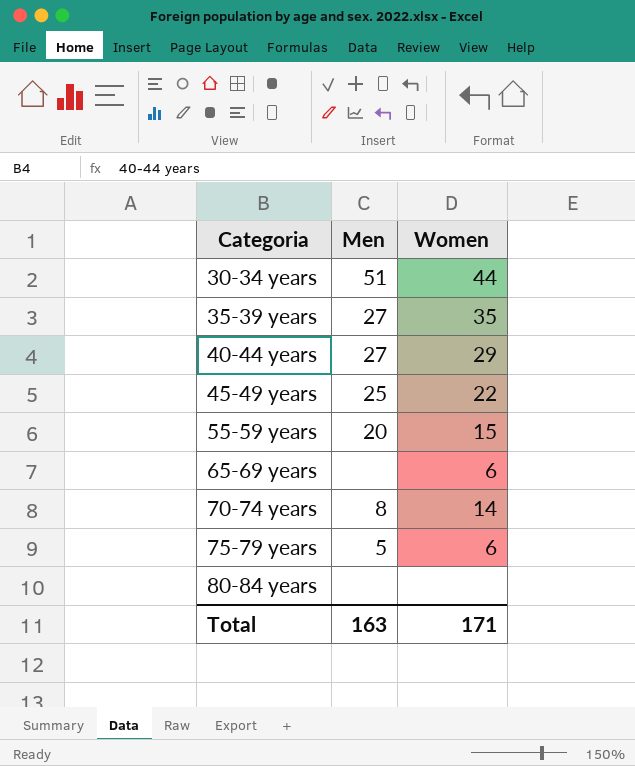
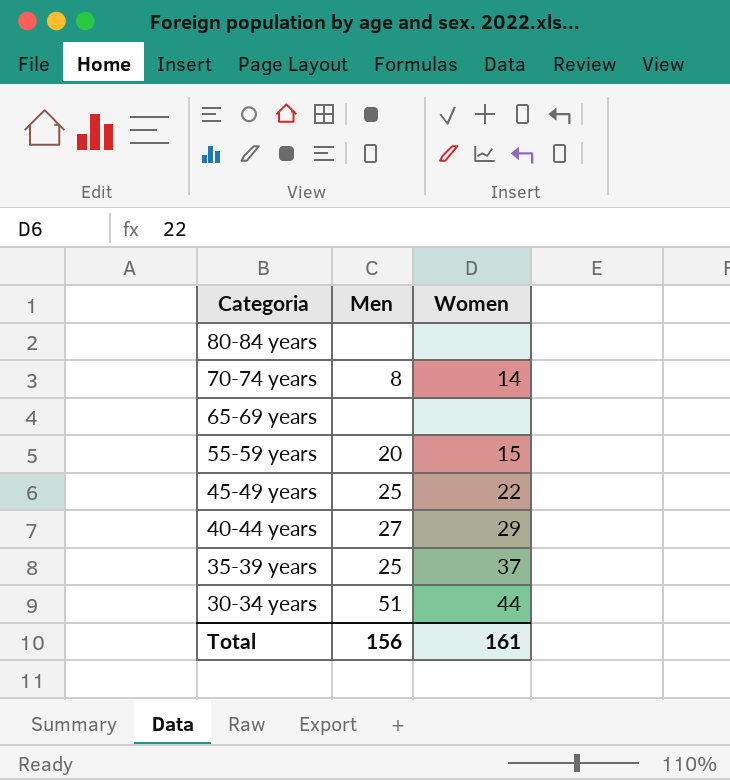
row order: Categoria ascending -> Categoria descending
row 75-79 years: 5 | 6 -> none
65-69 years | Women: 6 -> none
35-39 years | Men: 27 -> 25
35-39 years | Women: 35 -> 37
Total | Men: 163 -> 156
Total | Women: 171 -> 161

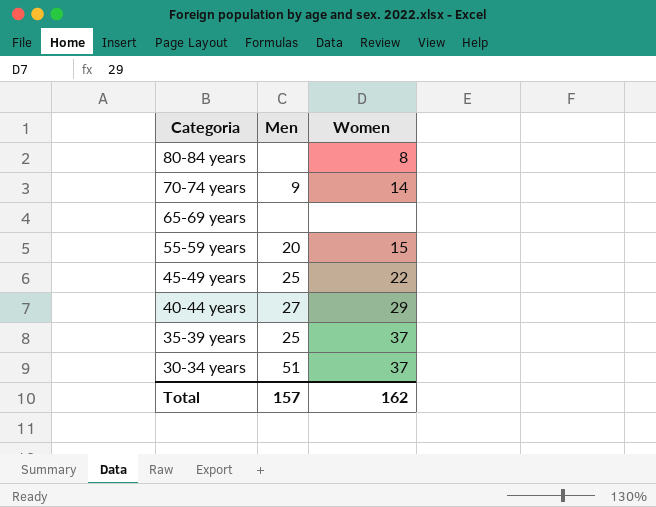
80-84 years | Women: none -> 8
70-74 years | Men: 8 -> 9
30-34 years | Women: 44 -> 37
Total | Men: 156 -> 157
Total | Women: 161 -> 162

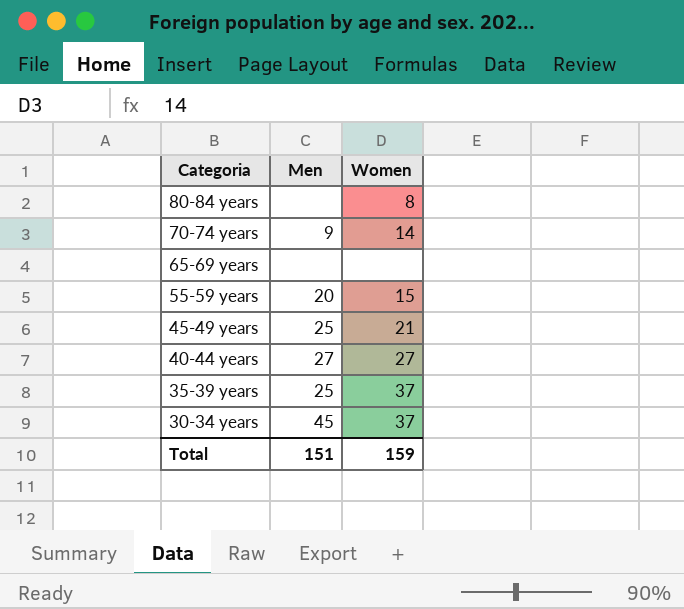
45-49 years | Women: 22 -> 21
40-44 years | Women: 29 -> 27
30-34 years | Men: 51 -> 45
Total | Men: 157 -> 151
Total | Women: 162 -> 159

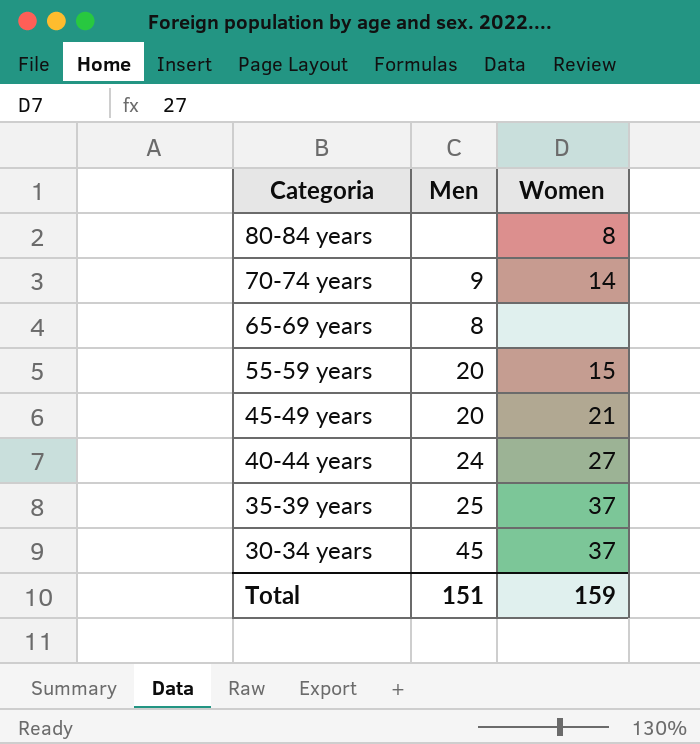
65-69 years | Men: none -> 8
45-49 years | Men: 25 -> 20
40-44 years | Men: 27 -> 24

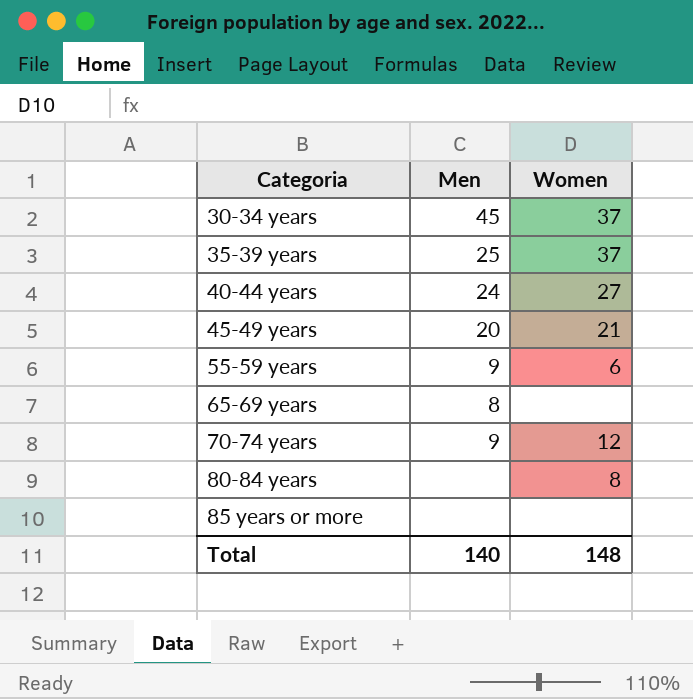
row order: Categoria descending -> Categoria ascending
55-59 years | Men: 20 -> 9
55-59 years | Women: 15 -> 6
70-74 years | Women: 14 -> 12
row 85 years or more: none -> none | none
Total | Men: 151 -> 140
Total | Women: 159 -> 148

